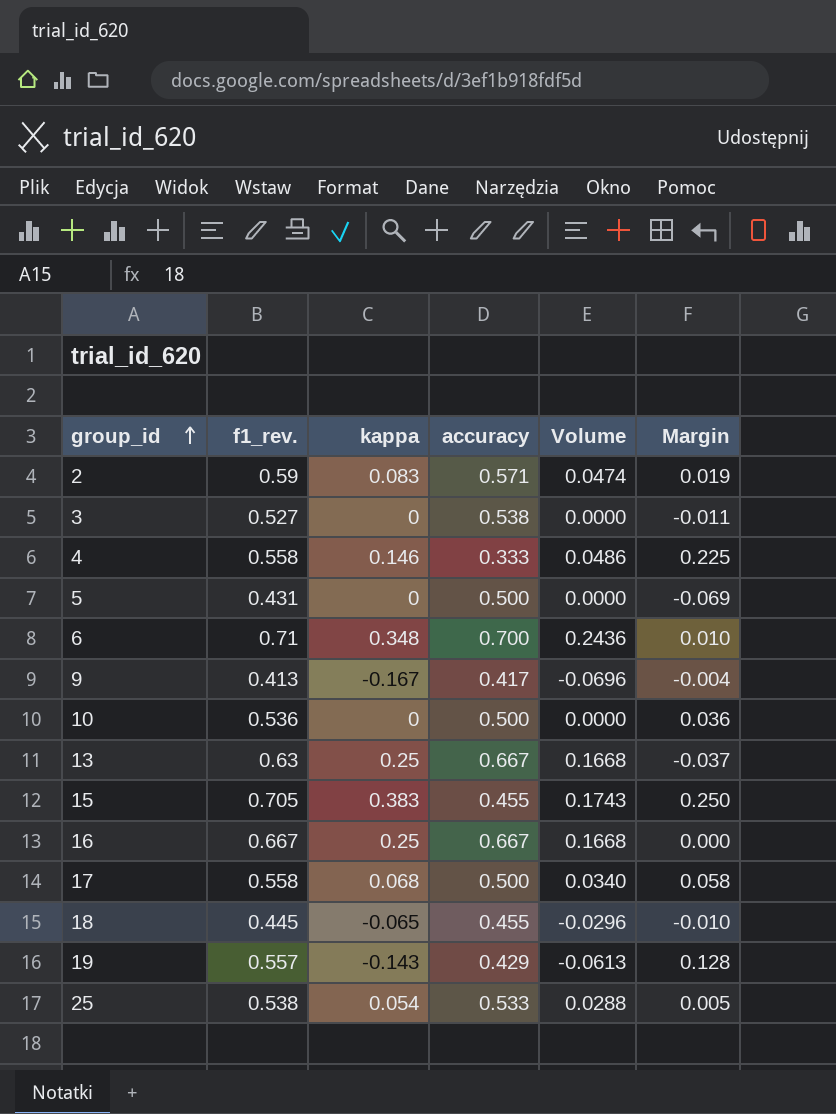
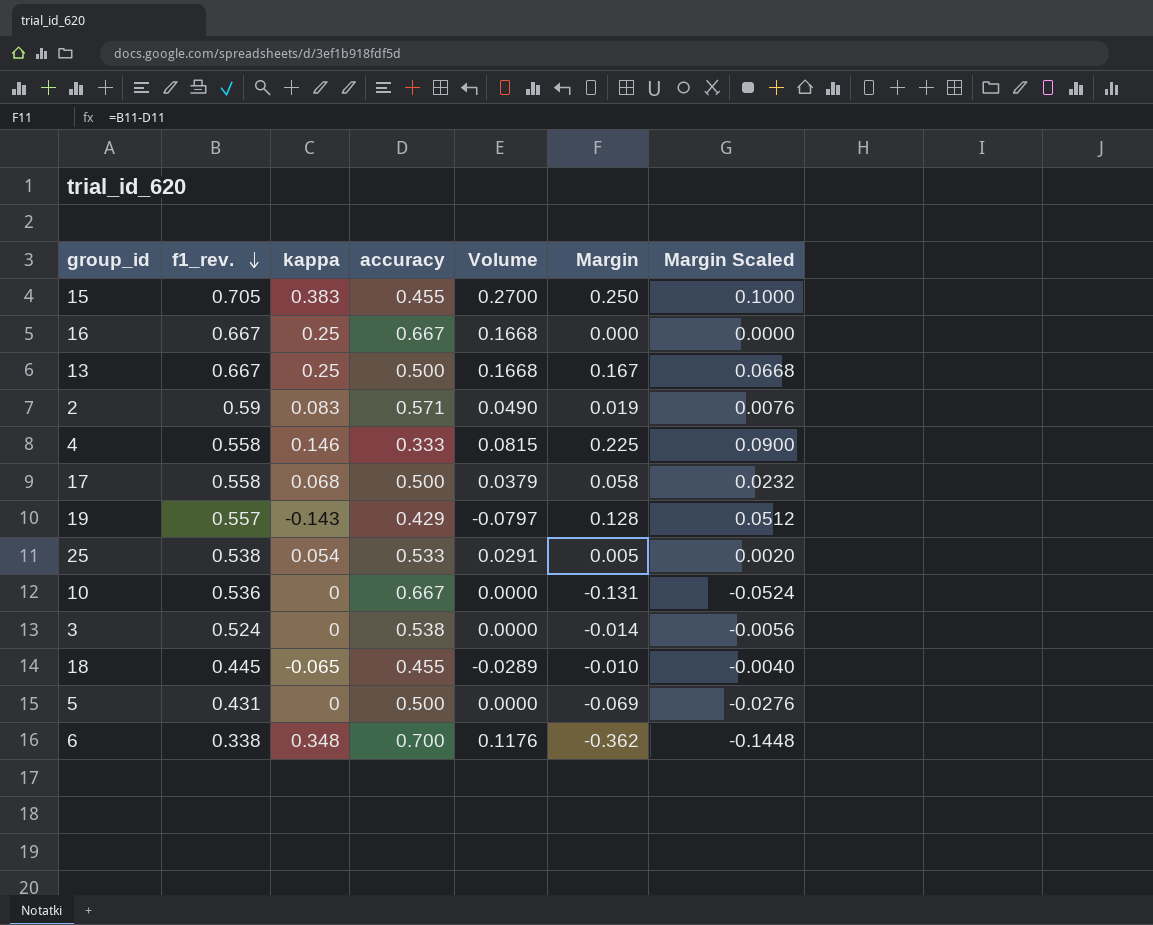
row order: group_id ascending -> f1_rev. descending
column Volume | formula: [kappa] * [accuracy] -> [f1_rev.] * [kappa]
column Margin Scaled | formula: none -> [Margin] * 0.4
row 9: 0.413 | -0.167 | 0.417 | -0.0696 | -0.004 -> none
13 | f1_rev.: 0.63 -> 0.667
13 | accuracy: 0.667 -> 0.500
13 | Margin: -0.037 -> 0.167
10 | accuracy: 0.500 -> 0.667
10 | Margin: 0.036 -> -0.131
3 | f1_rev.: 0.527 -> 0.524
3 | Margin: -0.011 -> -0.014
6 | f1_rev.: 0.71 -> 0.338
6 | Margin: 0.010 -> -0.362

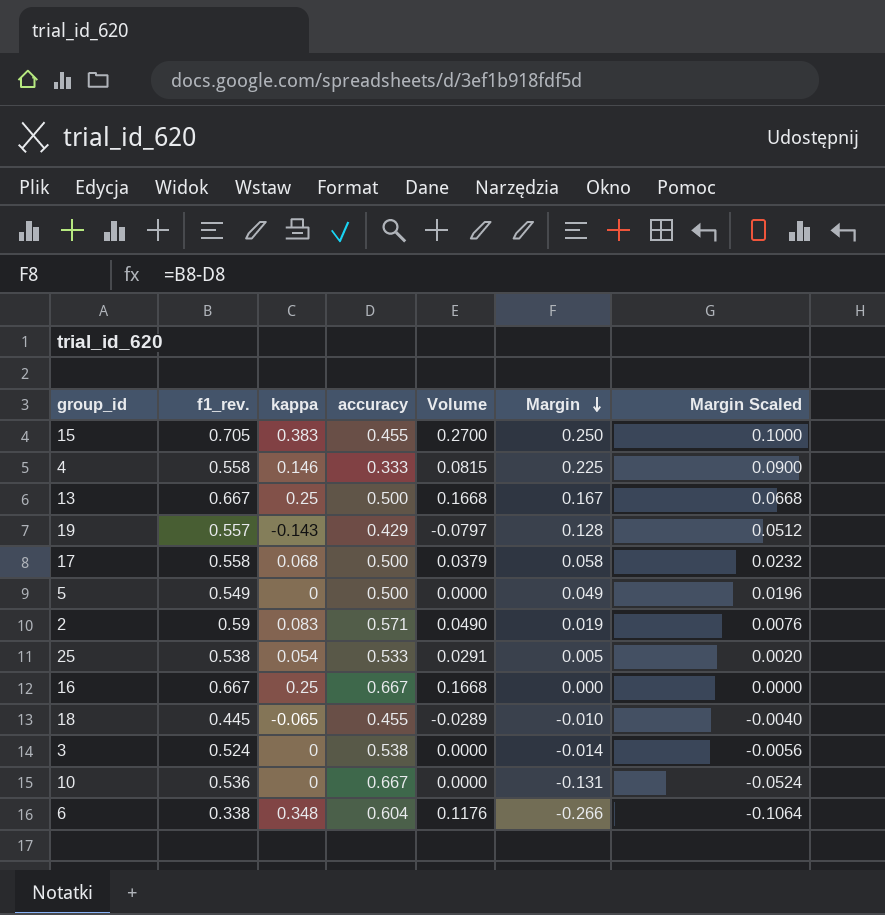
row order: f1_rev. descending -> Margin descending
5 | f1_rev.: 0.431 -> 0.549
5 | Margin: -0.069 -> 0.049
5 | Margin Scaled: -0.0276 -> 0.0196
6 | accuracy: 0.700 -> 0.604
6 | Margin: -0.362 -> -0.266
6 | Margin Scaled: -0.1448 -> -0.1064

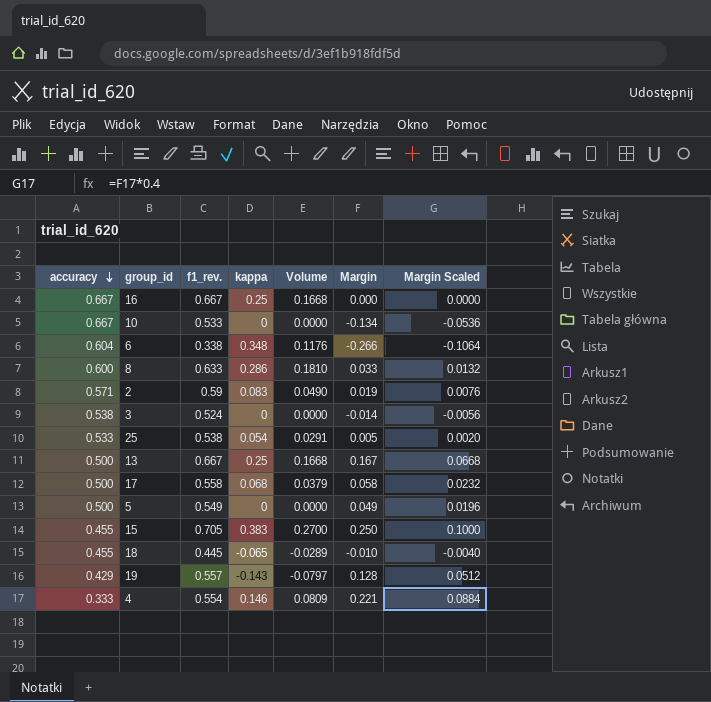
row order: Margin descending -> accuracy descending
column accuracy | position: 4 -> 1
10 | f1_rev.: 0.536 -> 0.533
10 | Margin: -0.131 -> -0.134
10 | Margin Scaled: -0.0524 -> -0.0536
row 8: none -> 0.600 | 0.633 | 0.286 | 0.1810 | 0.033 | 0.0132
4 | f1_rev.: 0.558 -> 0.554
4 | Volume: 0.0815 -> 0.0809
4 | Margin: 0.225 -> 0.221
4 | Margin Scaled: 0.0900 -> 0.0884

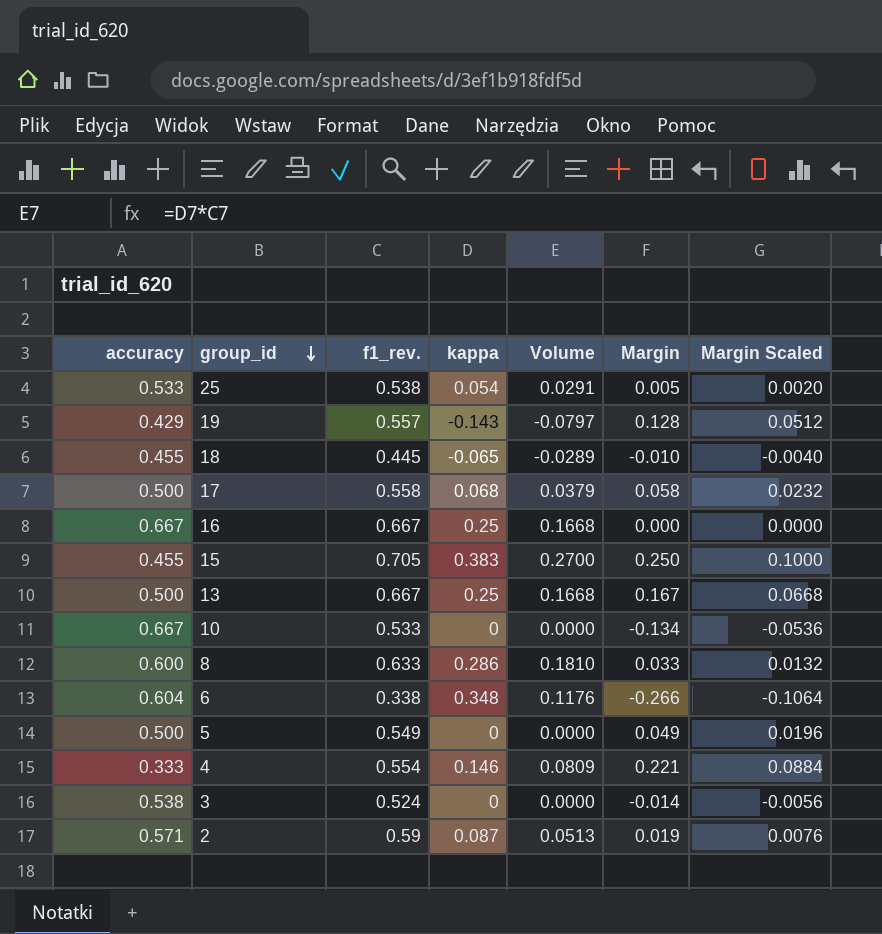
row order: accuracy descending -> group_id descending
2 | kappa: 0.083 -> 0.087
2 | Volume: 0.0490 -> 0.0513

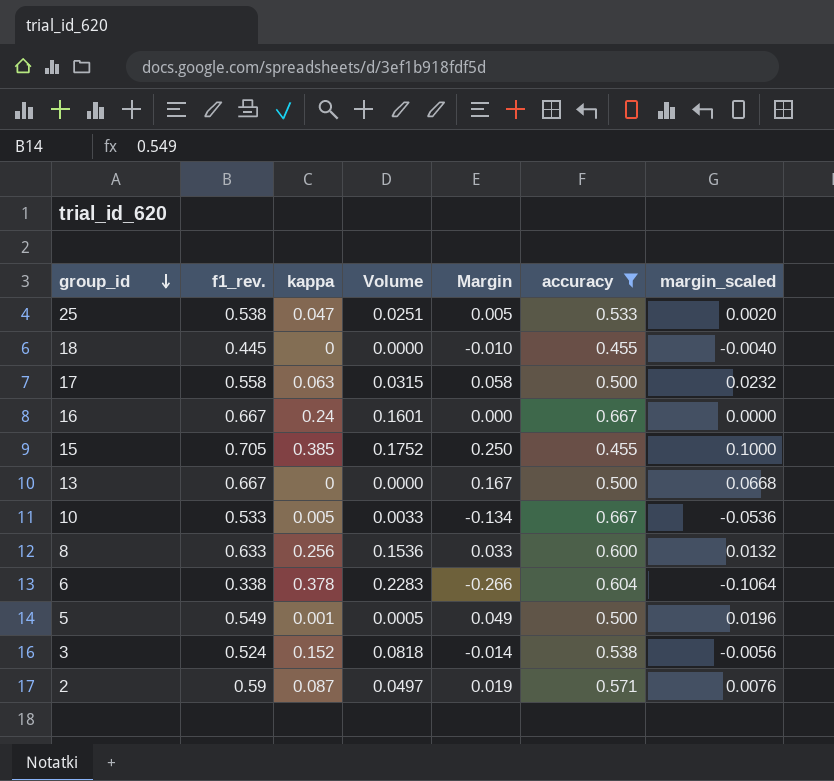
filter: none -> accuracy >= 0.455
column Volume | formula: [f1_rev.] * [kappa] -> [kappa] * [accuracy]
column accuracy | position: 1 -> 6
column name: Margin Scaled -> margin_scaled
25 | kappa: 0.054 -> 0.047
18 | kappa: -0.065 -> 0
17 | kappa: 0.068 -> 0.063
16 | kappa: 0.25 -> 0.24
15 | kappa: 0.383 -> 0.385
13 | kappa: 0.25 -> 0
10 | kappa: 0 -> 0.005
8 | kappa: 0.286 -> 0.256
6 | kappa: 0.348 -> 0.378
5 | kappa: 0 -> 0.001
3 | kappa: 0 -> 0.152

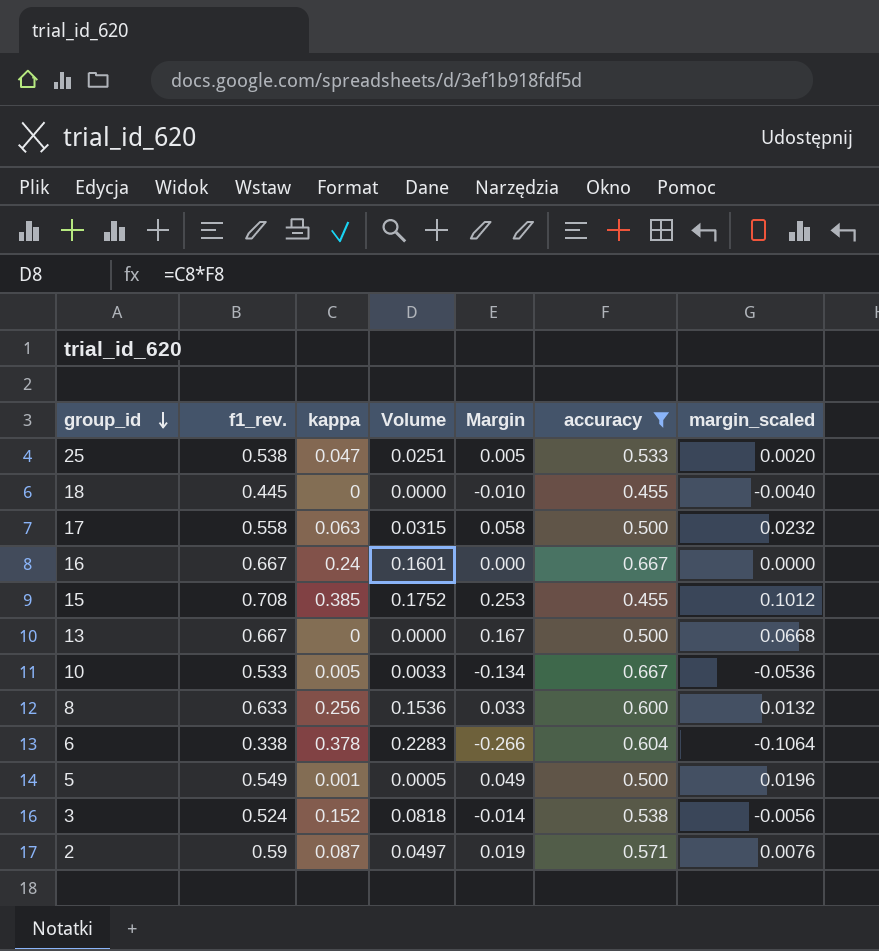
15 | f1_rev.: 0.705 -> 0.708
15 | Margin: 0.250 -> 0.253
15 | margin_scaled: 0.1000 -> 0.1012

